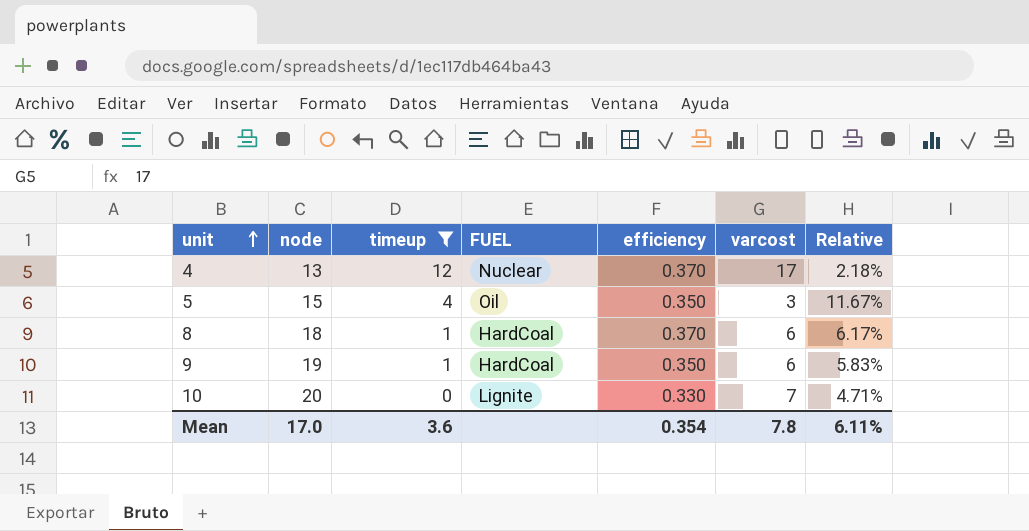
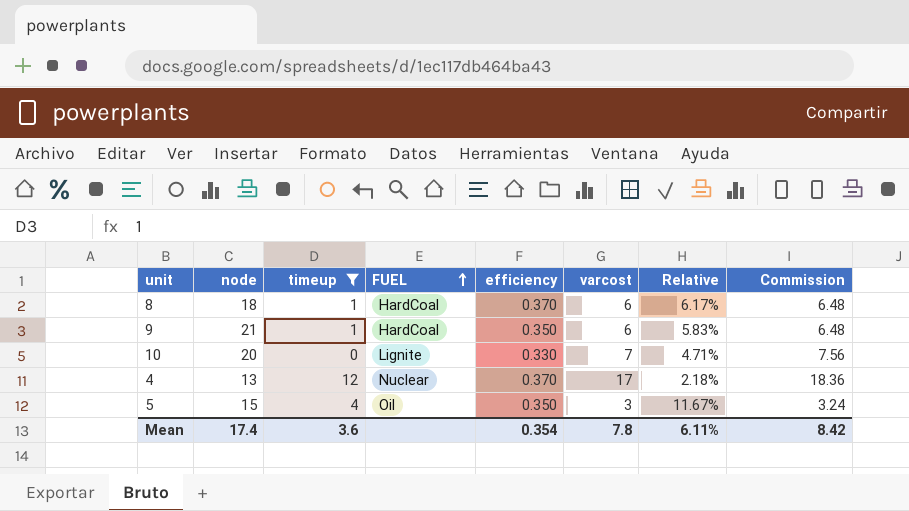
row order: unit ascending -> FUEL ascending
column Commission | formula: none -> [varcost] * 1.08
9 | node: 19 -> 21
Mean | node: 17.0 -> 17.4

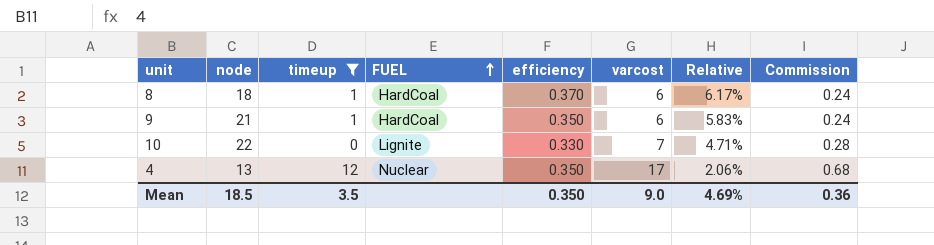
column Commission | formula: [varcost] * 1.08 -> [varcost] * 0.04
row 5: 15 | 4 | Oil | 0.350 | 3 | 11.67% | 3.24 -> none
10 | node: 20 -> 22
4 | efficiency: 0.370 -> 0.350
4 | Relative: 2.18% -> 2.06%
Mean | node: 17.4 -> 18.5
Mean | timeup: 3.6 -> 3.5
Mean | efficiency: 0.354 -> 0.350
Mean | varcost: 7.8 -> 9.0
Mean | Relative: 6.11% -> 4.69%
Mean | Commission: 8.42 -> 0.36

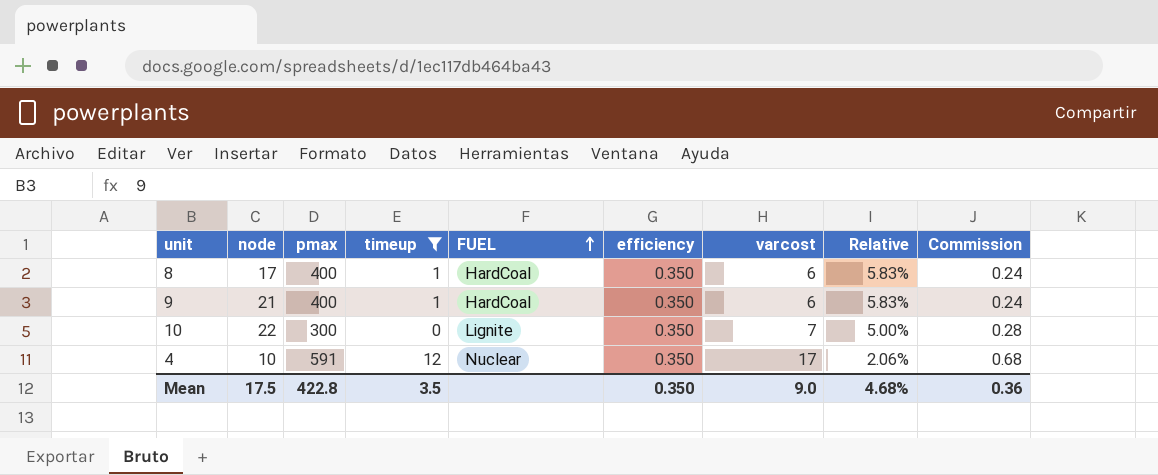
column pmax | position: none -> 3
8 | node: 18 -> 17
8 | efficiency: 0.370 -> 0.350
8 | Relative: 6.17% -> 5.83%
10 | efficiency: 0.330 -> 0.350
10 | Relative: 4.71% -> 5.00%
4 | node: 13 -> 10
Mean | node: 18.5 -> 17.5
Mean | Relative: 4.69% -> 4.68%

